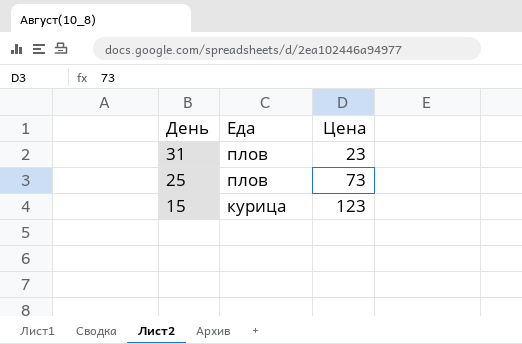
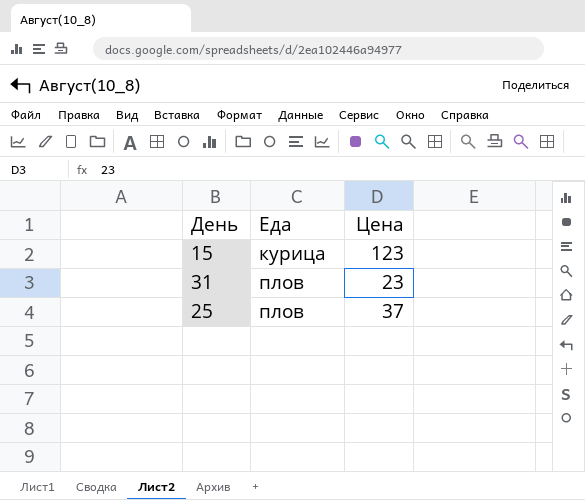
row order: День descending -> Еда ascending
25 | Цена: 73 -> 37

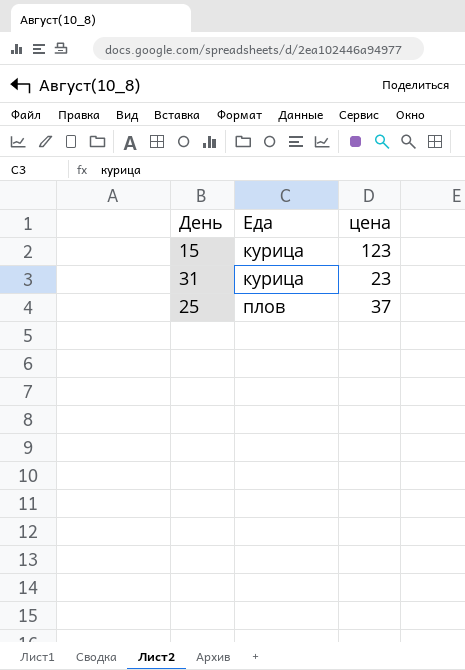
column name: Цена -> цена
31 | Еда: плов -> курица

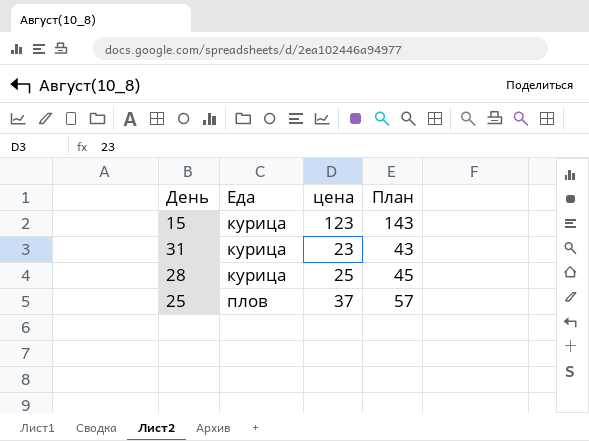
column План | formula: none -> [цена] + 20
row 28: none -> курица | 25 | 45

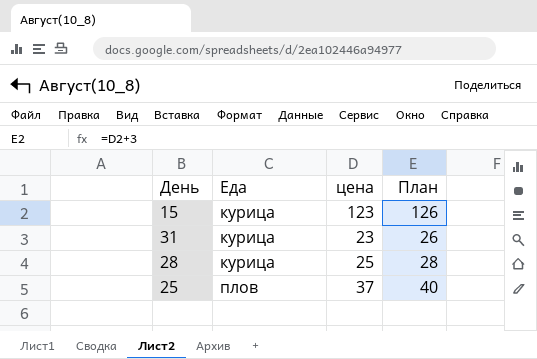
column План | formula: [цена] + 20 -> [цена] + 3

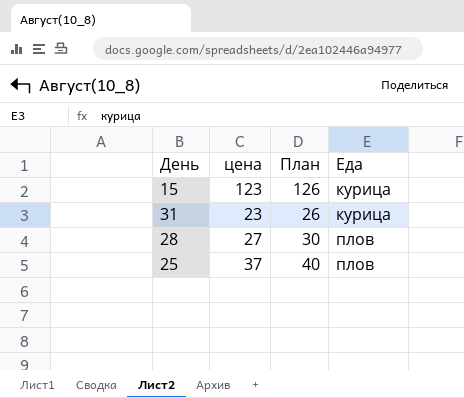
column Еда | position: 2 -> 4
28 | цена: 25 -> 27
28 | План: 28 -> 30
28 | Еда: курица -> плов

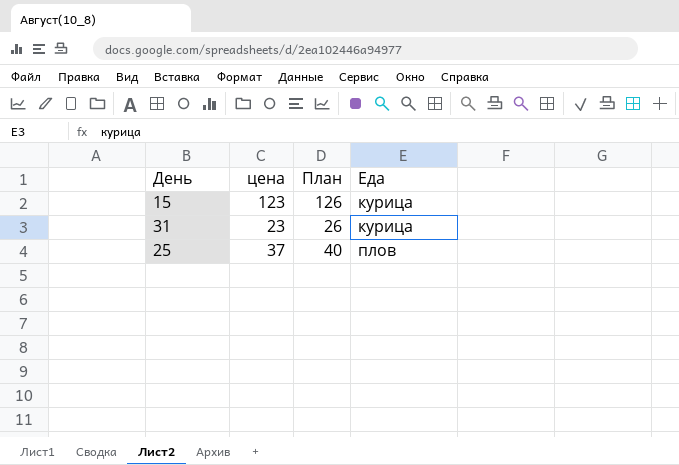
row 28: 27 | 30 | плов -> none

